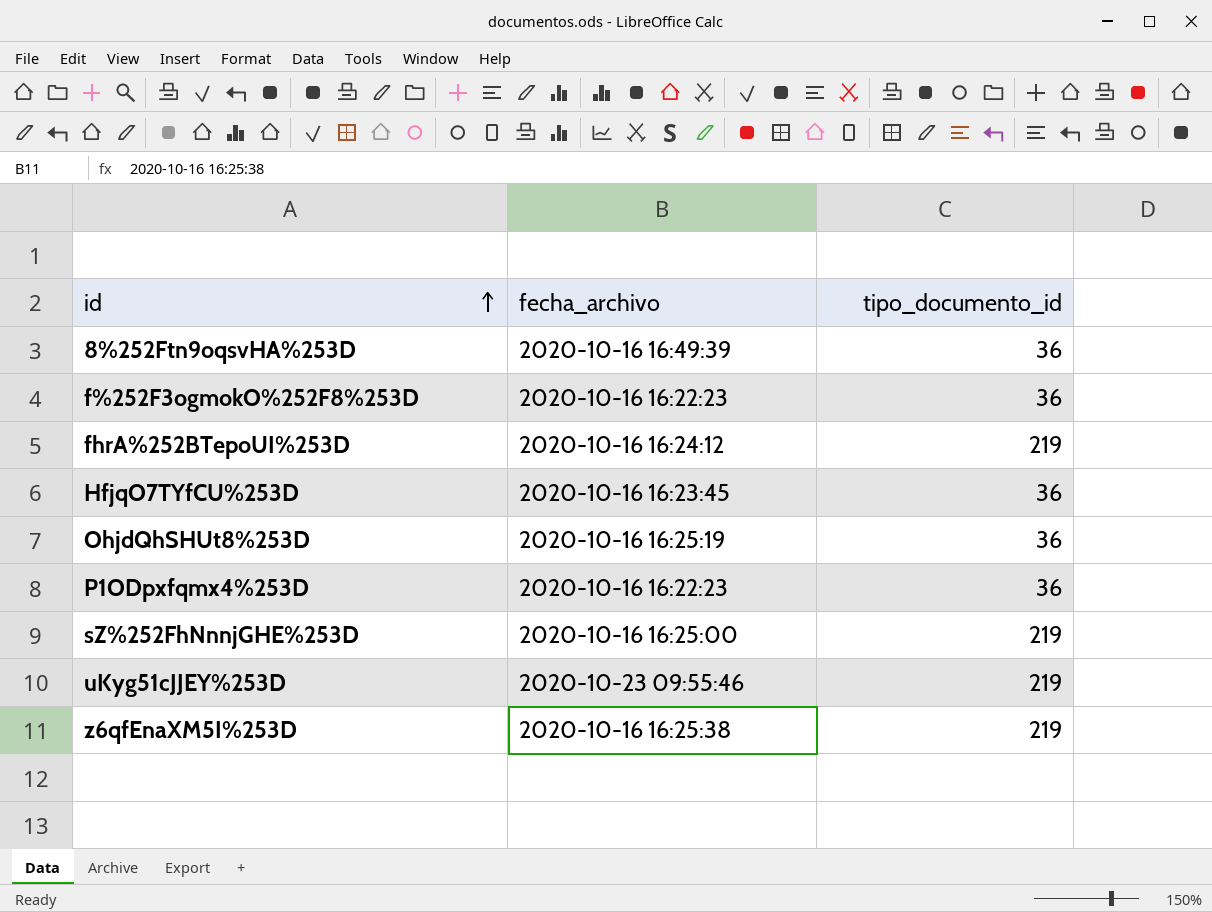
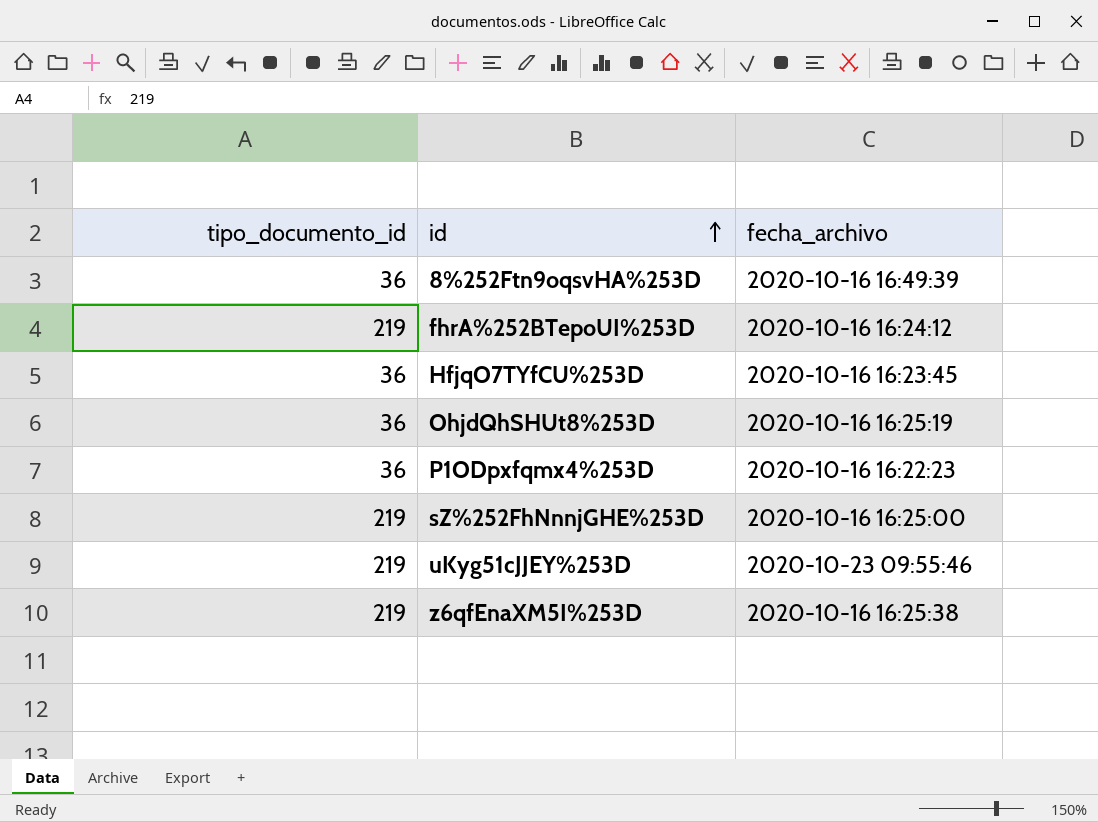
column tipo_documento_id | position: 3 -> 1
row f%252F3ogmokO%252F8%253D: 2020-10-16 16:22:23 | 36 -> none

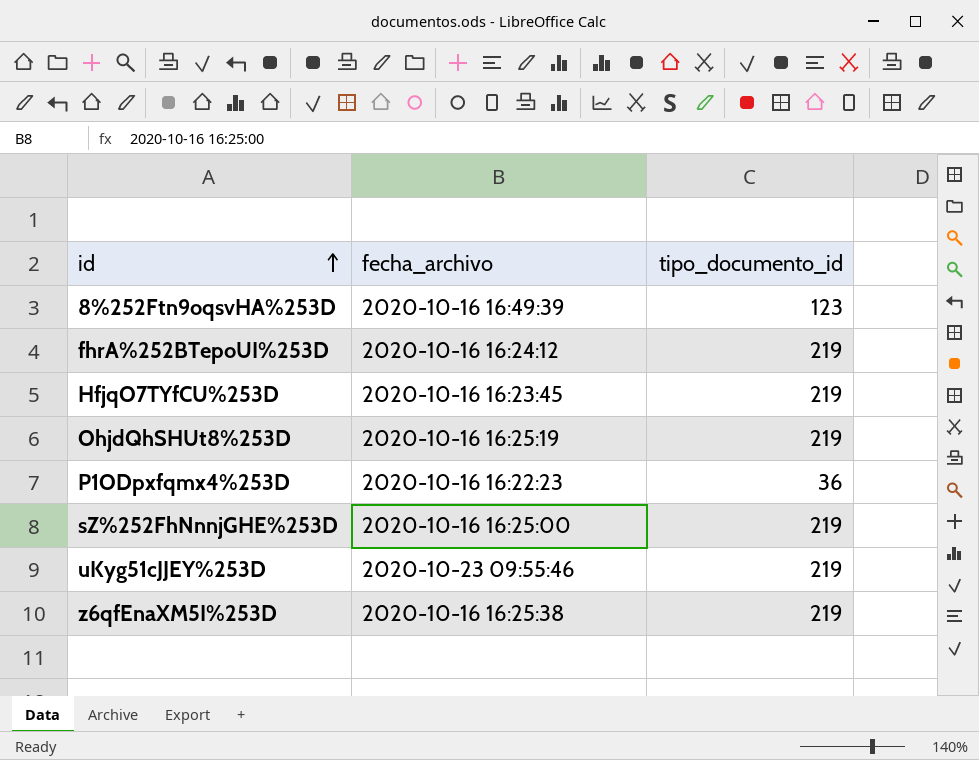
column tipo_documento_id | position: 1 -> 3
8%252Ftn9oqsvHA%253D | tipo_documento_id: 36 -> 123
HfjqO7TYfCU%253D | tipo_documento_id: 36 -> 219
OhjdQhSHUt8%253D | tipo_documento_id: 36 -> 219

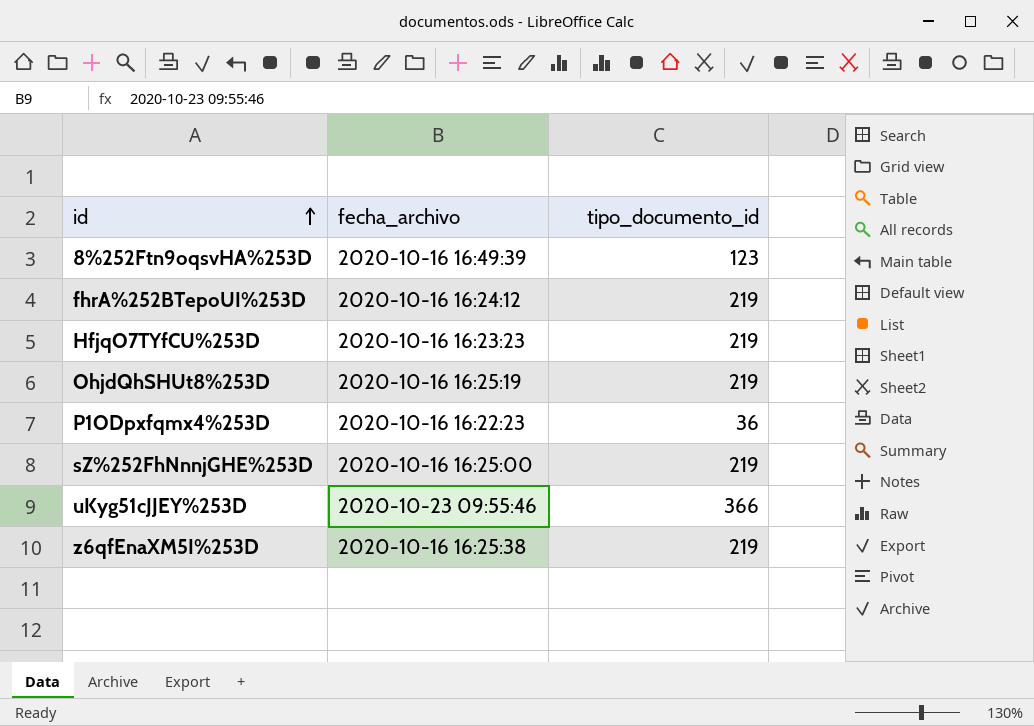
HfjqO7TYfCU%253D | fecha_archivo: 2020-10-16 16:23:45 -> 2020-10-16 16:23:23
uKyg51cJJEY%253D | tipo_documento_id: 219 -> 366

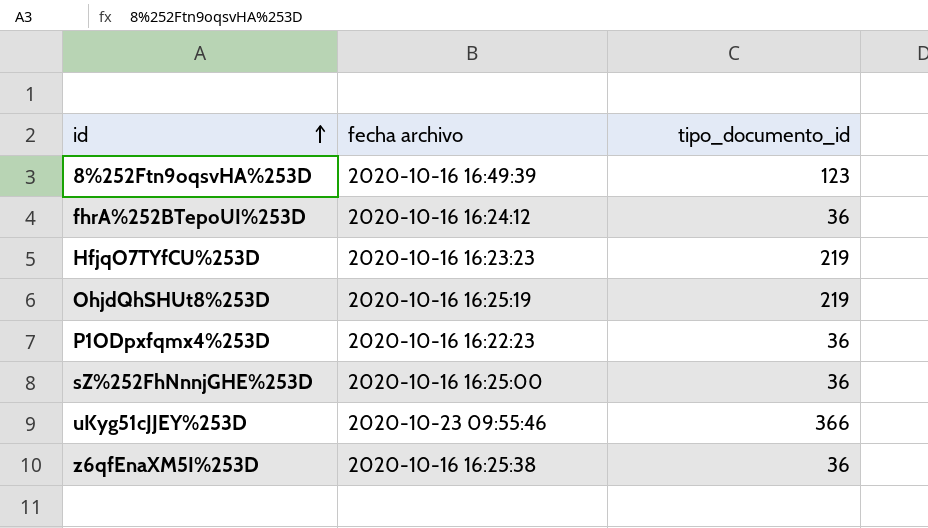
column name: fecha_archivo -> fecha archivo
fhrA%252BTepoUI%253D | tipo_documento_id: 219 -> 36
sZ%252FhNnnjGHE%253D | tipo_documento_id: 219 -> 36
z6qfEnaXM5I%253D | tipo_documento_id: 219 -> 36

